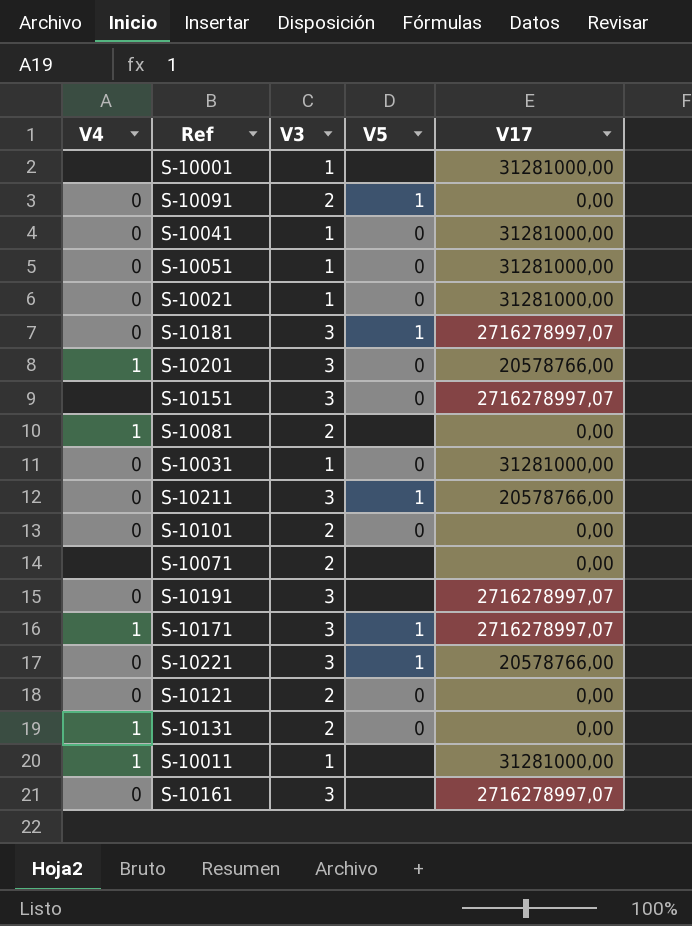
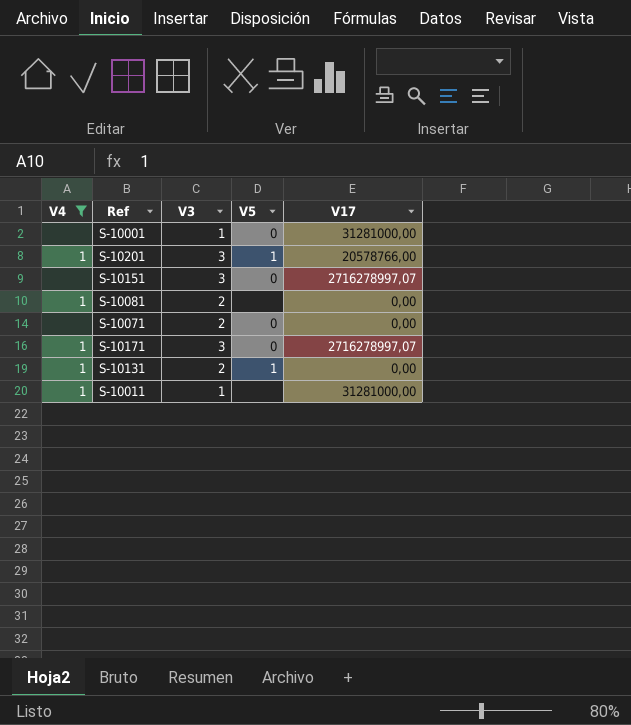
filter: none -> V4 != 0
S-10001 | V5: none -> 0
S-10201 | V5: 0 -> 1
S-10071 | V5: none -> 0
S-10171 | V5: 1 -> 0
S-10131 | V5: 0 -> 1

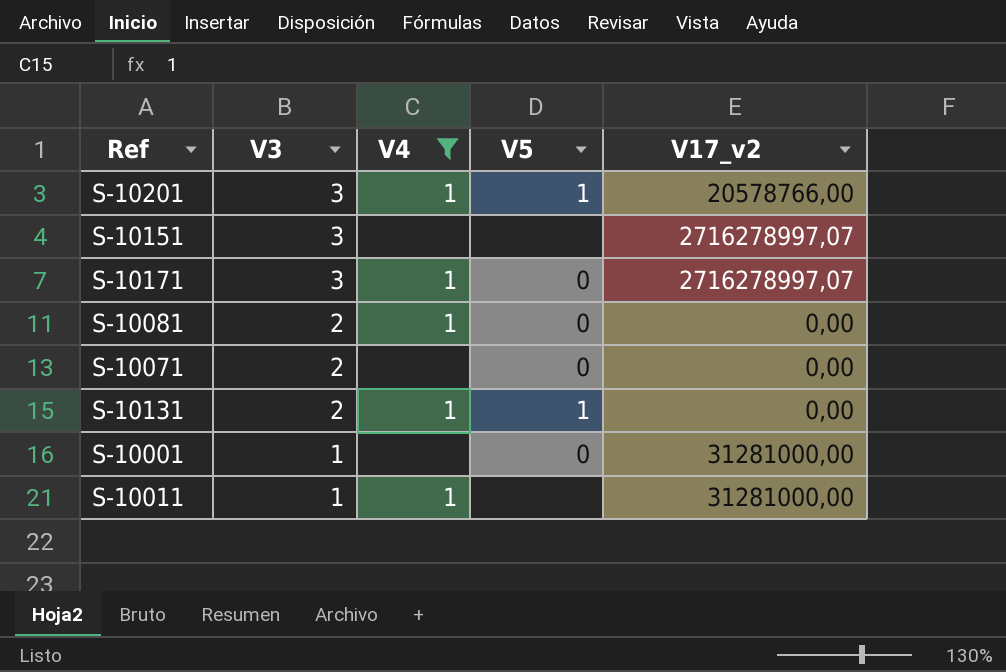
row order: none -> V3 descending
column V4 | position: 1 -> 3
column name: V17 -> V17_v2
S-10151 | V5: 0 -> none
S-10081 | V5: none -> 0

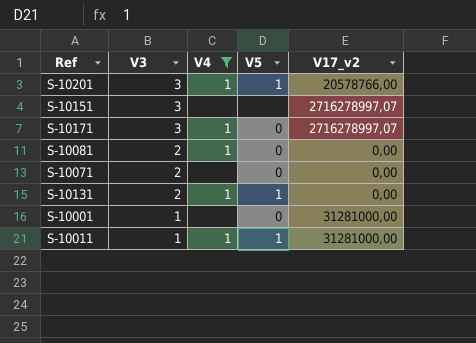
S-10011 | V5: none -> 1

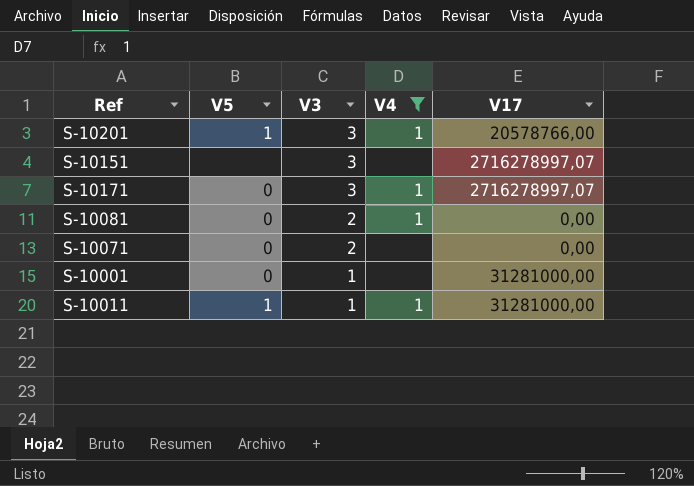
column V5 | position: 4 -> 2
column name: V17_v2 -> V17
row S-10131: 2 | 1 | 1 | 0,00 -> none

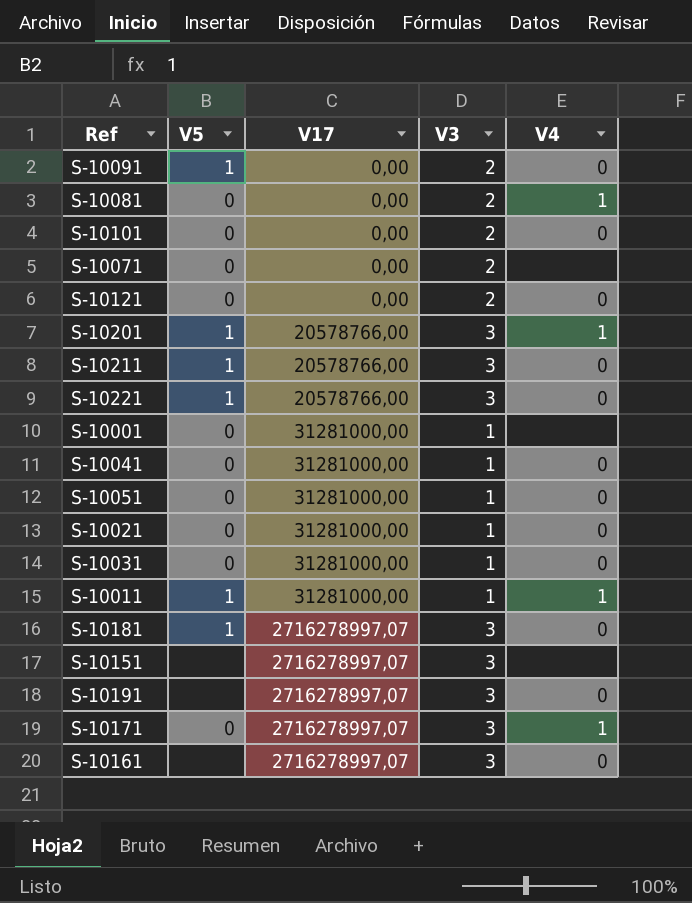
filter: V4 != 0 -> none
row order: V3 descending -> V17 ascending
column V17 | position: 5 -> 3

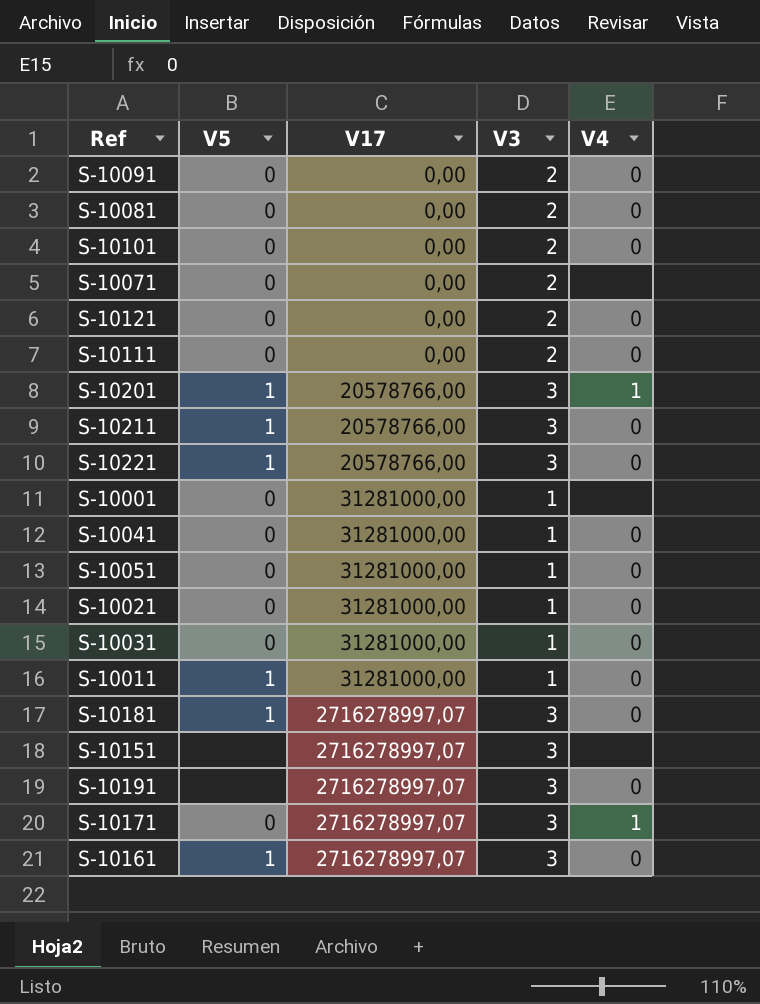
S-10091 | V5: 1 -> 0
S-10081 | V4: 1 -> 0
row S-10111: none -> 0 | 0,00 | 2 | 0
S-10011 | V4: 1 -> 0
S-10161 | V5: none -> 1

